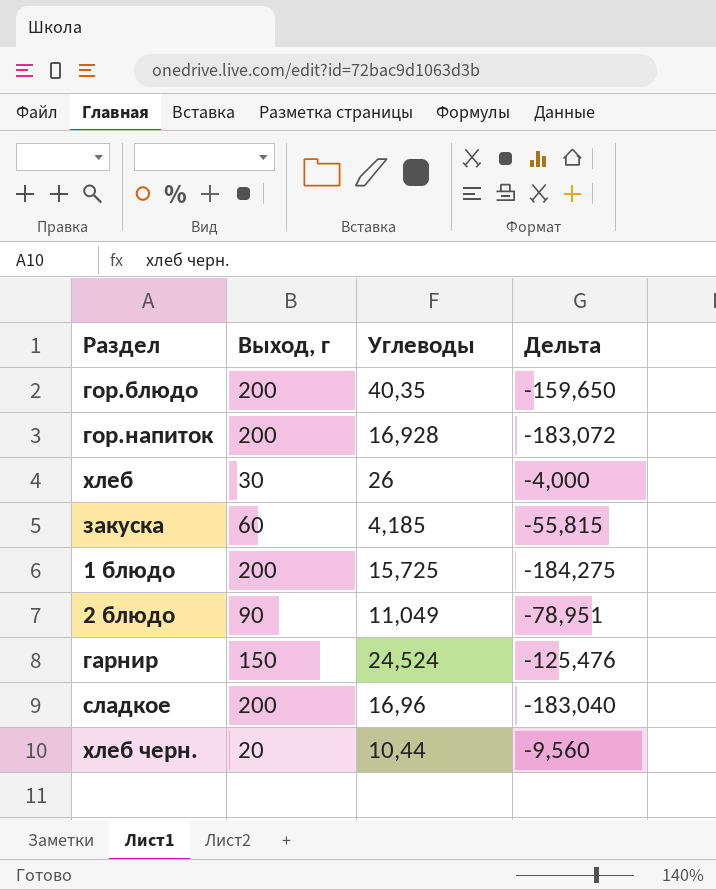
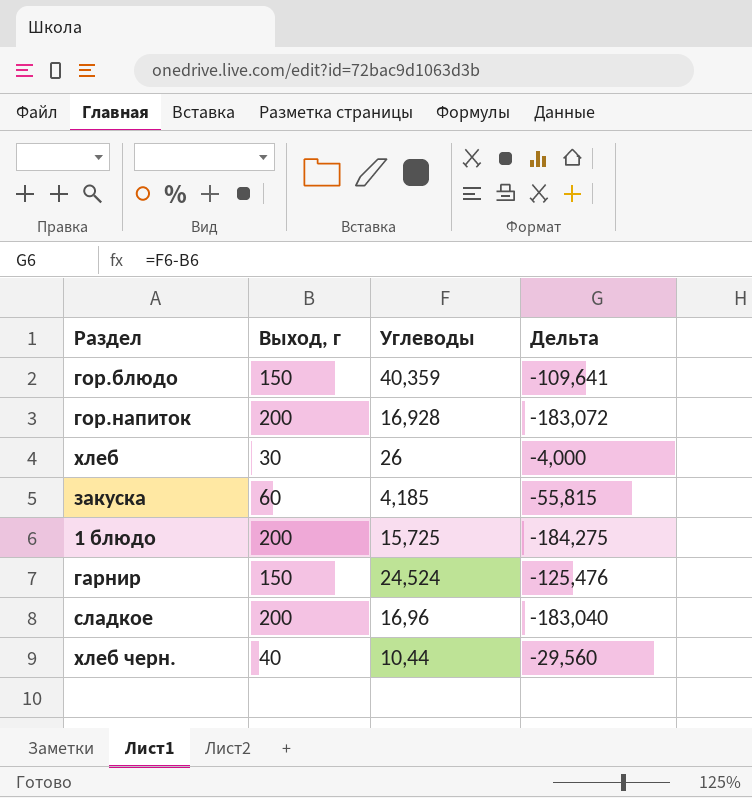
row 2 блюдо: 90 | 11,049 | -78,951 -> none
гор.блюдо | Выход, г: 200 -> 150
гор.блюдо | Углеводы: 40,35 -> 40,359
гор.блюдо | Дельта: -159,650 -> -109,641
хлеб черн. | Выход, г: 20 -> 40
хлеб черн. | Дельта: -9,560 -> -29,560

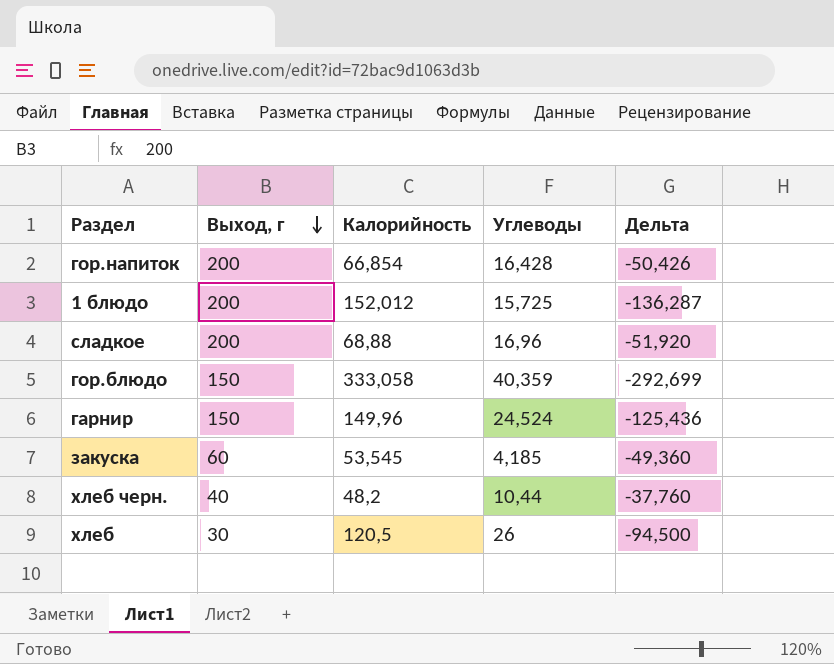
row order: none -> Выход, г descending
column Калорийность | position: none -> 3
column Дельта | formula: [Углеводы] - [Выход, г] -> [Углеводы] - [Калорийность]
гор.напиток | Углеводы: 16,928 -> 16,428

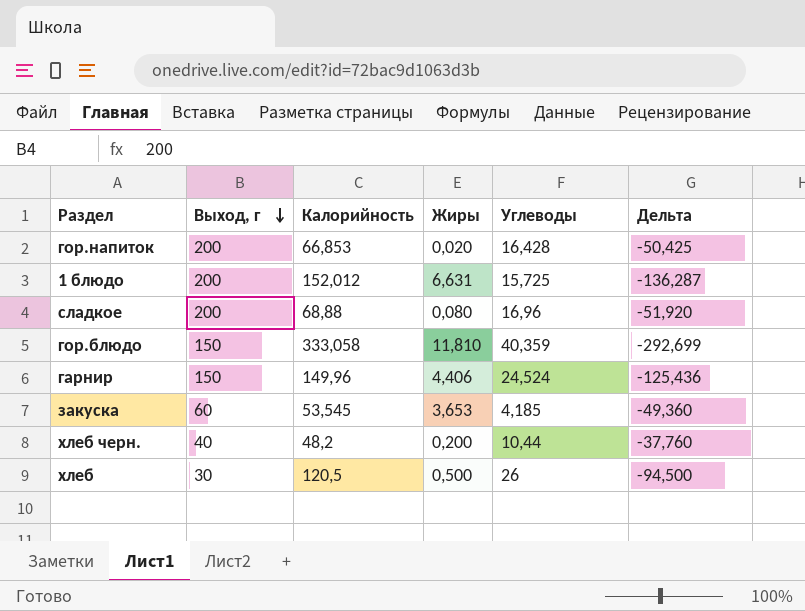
column Жиры | position: none -> 4
гор.напиток | Калорийность: 66,854 -> 66,853
гор.напиток | Дельта: -50,426 -> -50,425

